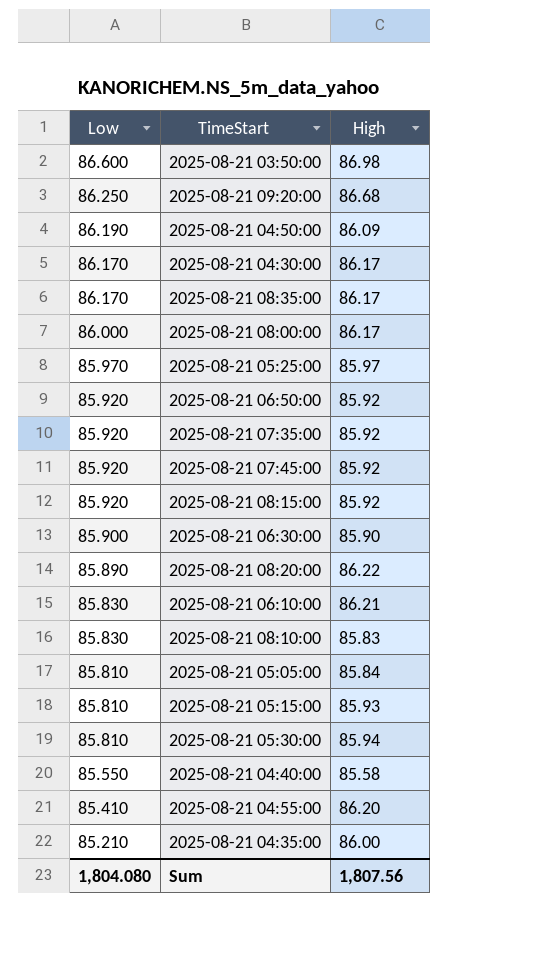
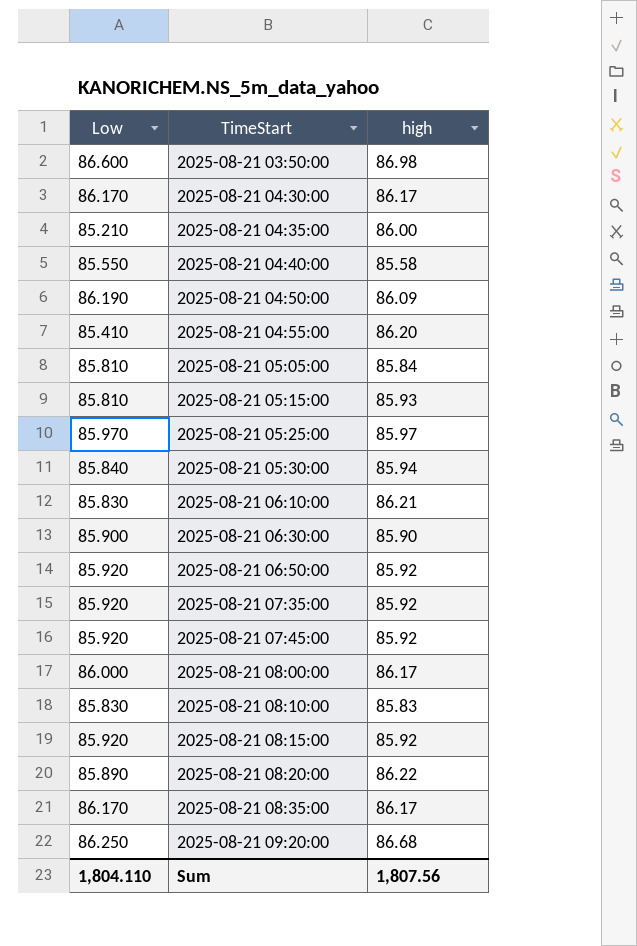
row order: Low descending -> TimeStart ascending
column name: High -> high
2025-08-21 05:30:00 | Low: 85.810 -> 85.840
Sum | Low: 1,804.080 -> 1,804.110

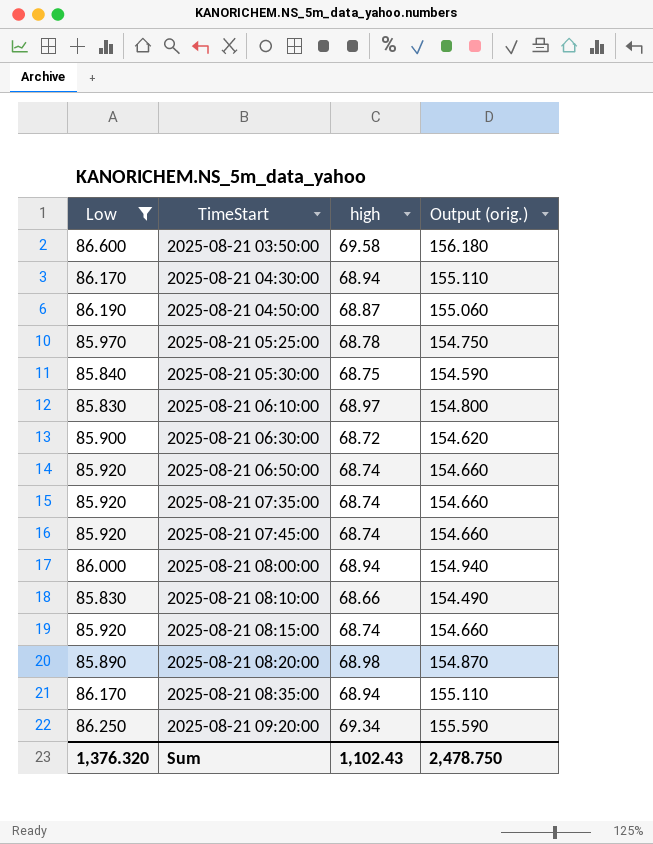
filter: none -> Low >= 85.830
column Output (orig.) | formula: none -> [Low] + [high]
2025-08-21 03:50:00 | high: 86.98 -> 69.58
2025-08-21 04:30:00 | high: 86.17 -> 68.94
2025-08-21 04:50:00 | high: 86.09 -> 68.87
2025-08-21 05:25:00 | high: 85.97 -> 68.78
2025-08-21 05:30:00 | high: 85.94 -> 68.75
2025-08-21 06:10:00 | high: 86.21 -> 68.97
2025-08-21 06:30:00 | high: 85.90 -> 68.72
2025-08-21 06:50:00 | high: 85.92 -> 68.74
2025-08-21 07:35:00 | high: 85.92 -> 68.74
2025-08-21 07:45:00 | high: 85.92 -> 68.74
2025-08-21 08:00:00 | high: 86.17 -> 68.94
2025-08-21 08:10:00 | high: 85.83 -> 68.66
2025-08-21 08:15:00 | high: 85.92 -> 68.74
2025-08-21 08:20:00 | high: 86.22 -> 68.98
2025-08-21 08:35:00 | high: 86.17 -> 68.94
2025-08-21 09:20:00 | high: 86.68 -> 69.34
Sum | Low: 1,804.110 -> 1,376.320
Sum | high: 1,807.56 -> 1,102.43

